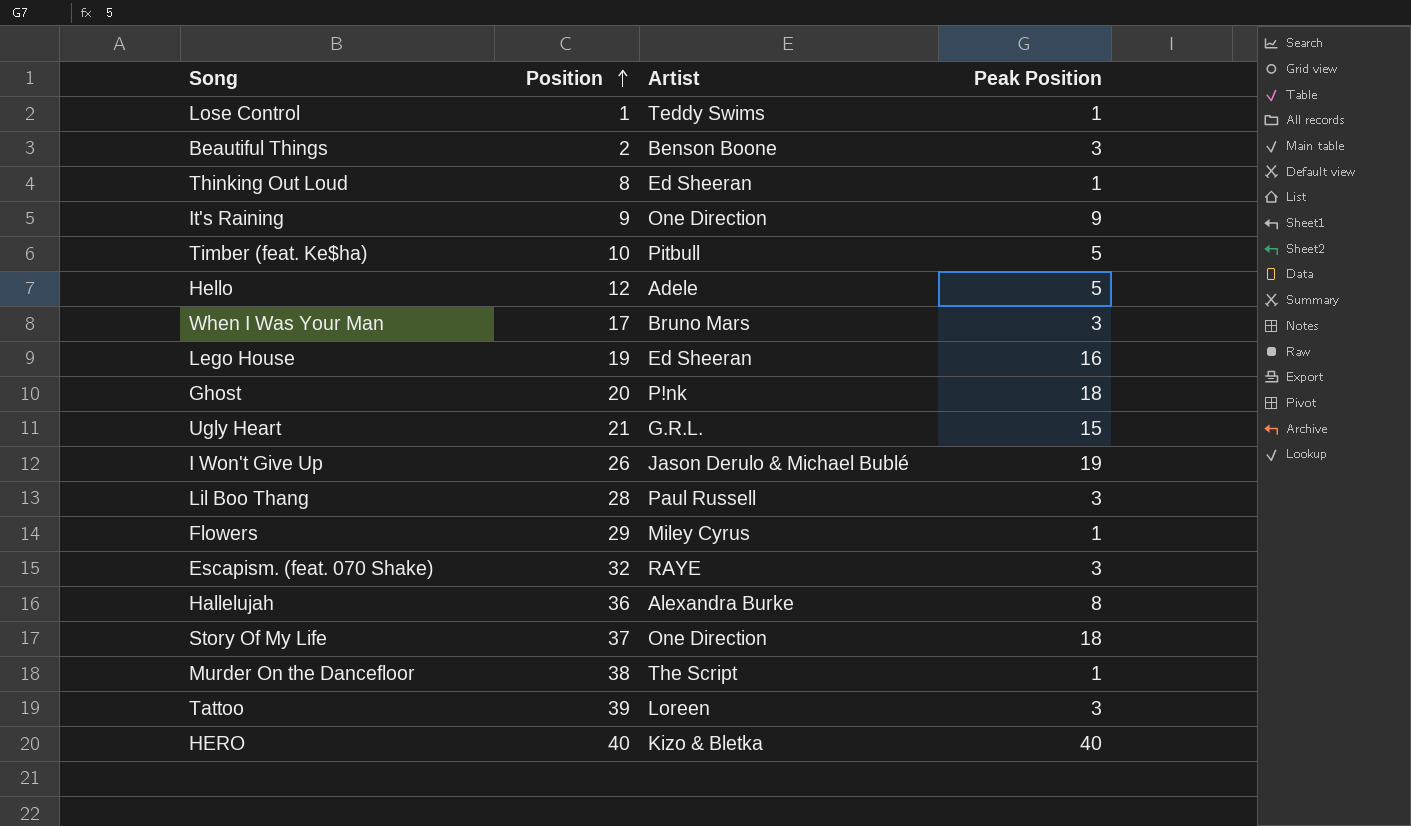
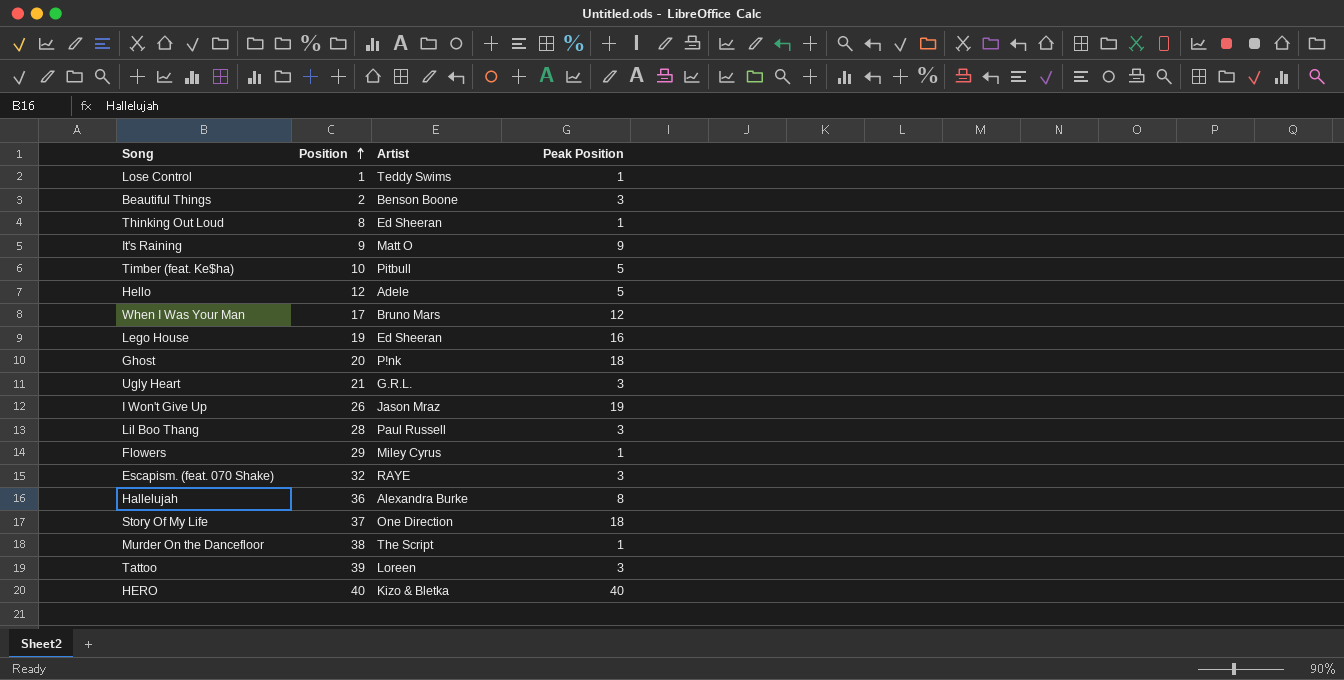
It's Raining | Artist: One Direction -> Matt O
When I Was Your Man | Peak Position: 3 -> 12
Ugly Heart | Peak Position: 15 -> 3
I Won't Give Up | Artist: Jason Derulo & Michael Bublé -> Jason Mraz

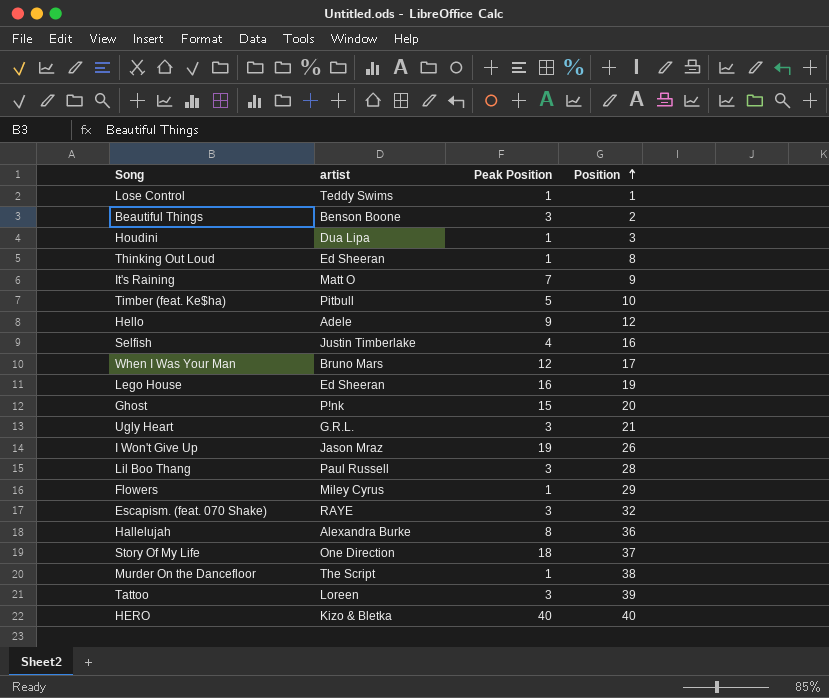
column name: Artist -> artist
column Position | position: 2 -> 4
row Houdini: none -> Dua Lipa | 1 | 3
It's Raining | Peak Position: 9 -> 7
Hello | Peak Position: 5 -> 9
row Selfish: none -> Justin Timberlake | 4 | 16
Ghost | Peak Position: 18 -> 15

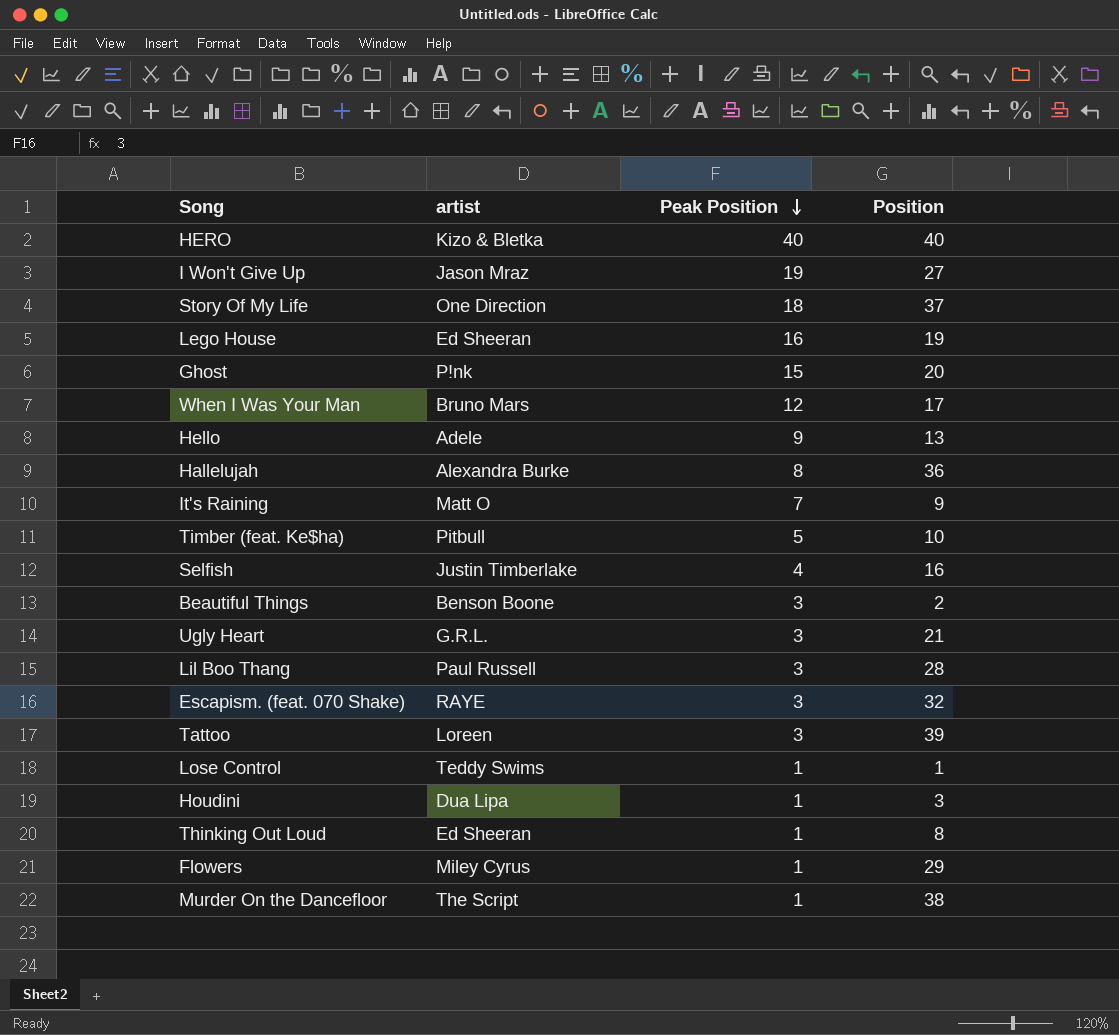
row order: Position ascending -> Peak Position descending
I Won't Give Up | Position: 26 -> 27
Hello | Position: 12 -> 13

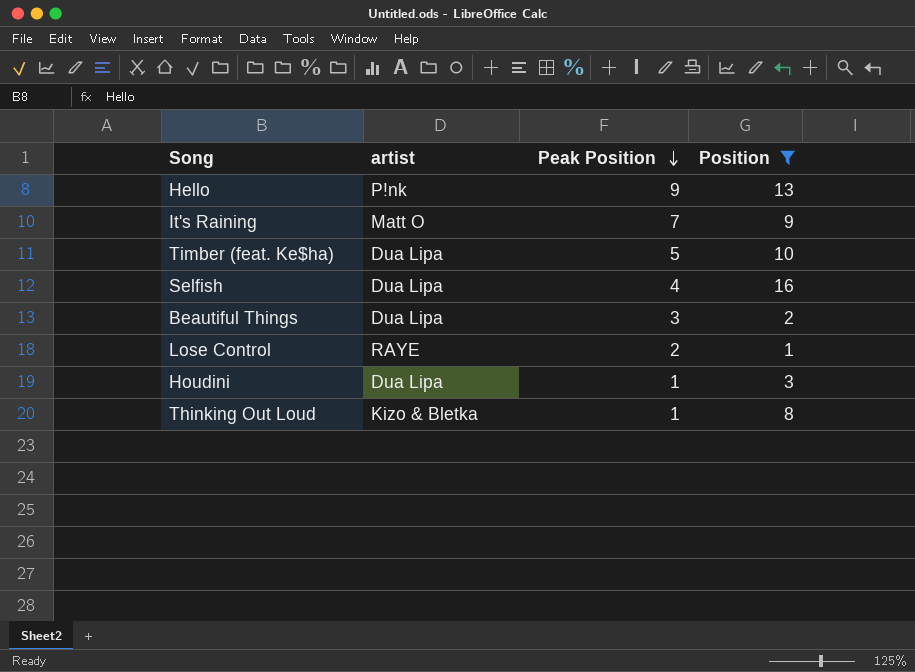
filter: none -> Position <= 16
Hello | artist: Adele -> P!nk
Timber (feat. Ke$ha) | artist: Pitbull -> Dua Lipa
Selfish | artist: Justin Timberlake -> Dua Lipa
Beautiful Things | artist: Benson Boone -> Dua Lipa
Lose Control | artist: Teddy Swims -> RAYE
Lose Control | Peak Position: 1 -> 2
Thinking Out Loud | artist: Ed Sheeran -> Kizo & Bletka

